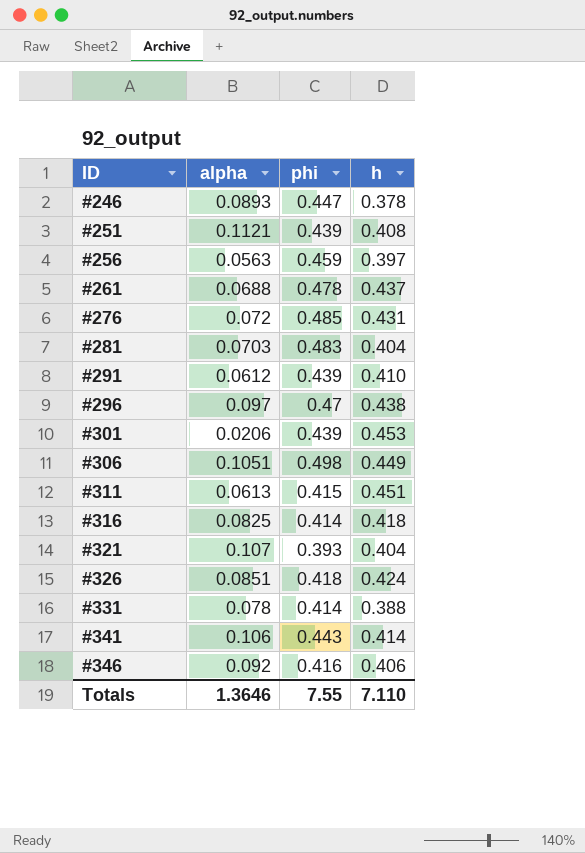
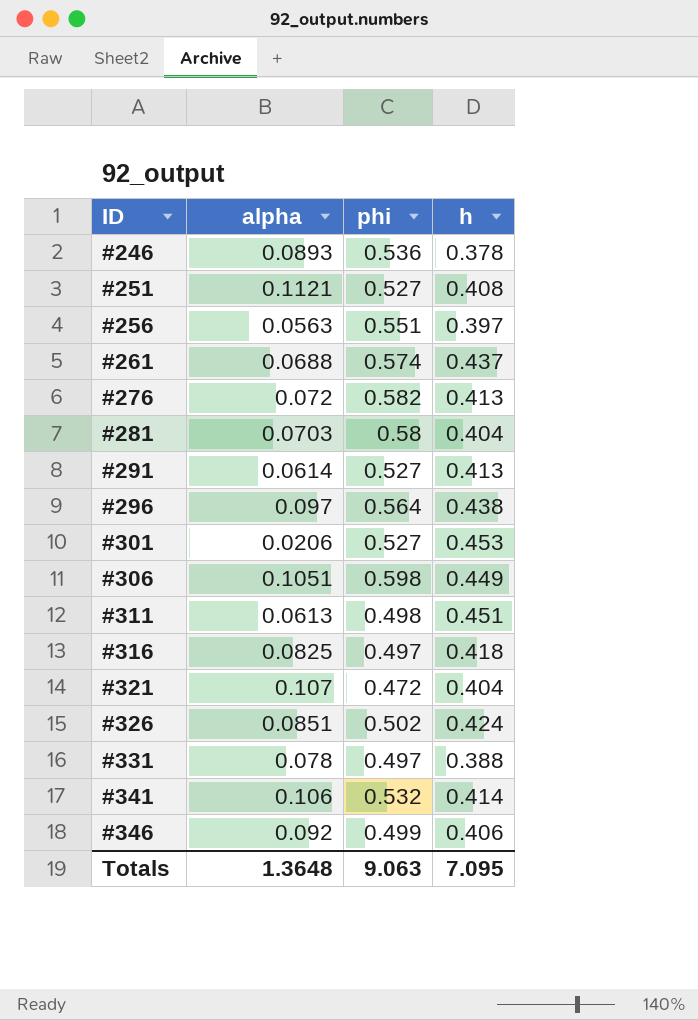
#246 | phi: 0.447 -> 0.536
#251 | phi: 0.439 -> 0.527
#256 | phi: 0.459 -> 0.551
#261 | phi: 0.478 -> 0.574
#276 | phi: 0.485 -> 0.582
#276 | h: 0.431 -> 0.413
#281 | phi: 0.483 -> 0.58
#291 | alpha: 0.0612 -> 0.0614
#291 | phi: 0.439 -> 0.527
#291 | h: 0.410 -> 0.413
#296 | phi: 0.47 -> 0.564
#301 | phi: 0.439 -> 0.527
#306 | phi: 0.498 -> 0.598
#311 | phi: 0.415 -> 0.498
#316 | phi: 0.414 -> 0.497
#321 | phi: 0.393 -> 0.472
#326 | phi: 0.418 -> 0.502
#331 | phi: 0.414 -> 0.497
#341 | phi: 0.443 -> 0.532
#346 | phi: 0.416 -> 0.499
Totals | alpha: 1.3646 -> 1.3648
Totals | phi: 7.55 -> 9.063
Totals | h: 7.110 -> 7.095

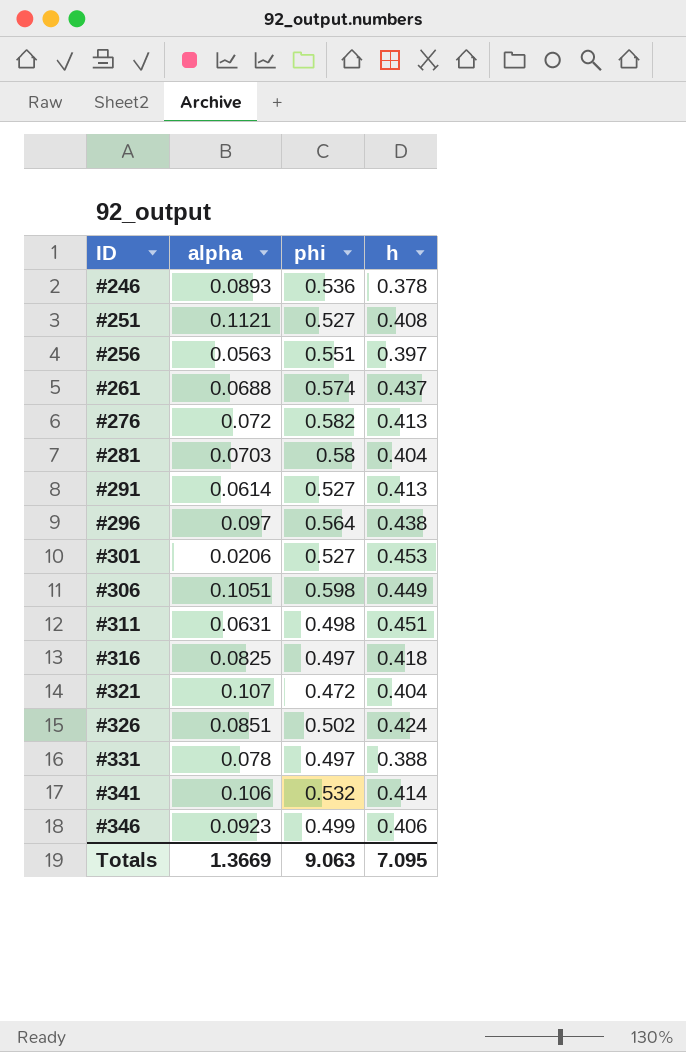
#311 | alpha: 0.0613 -> 0.0631
#346 | alpha: 0.092 -> 0.0923
Totals | alpha: 1.3648 -> 1.3669

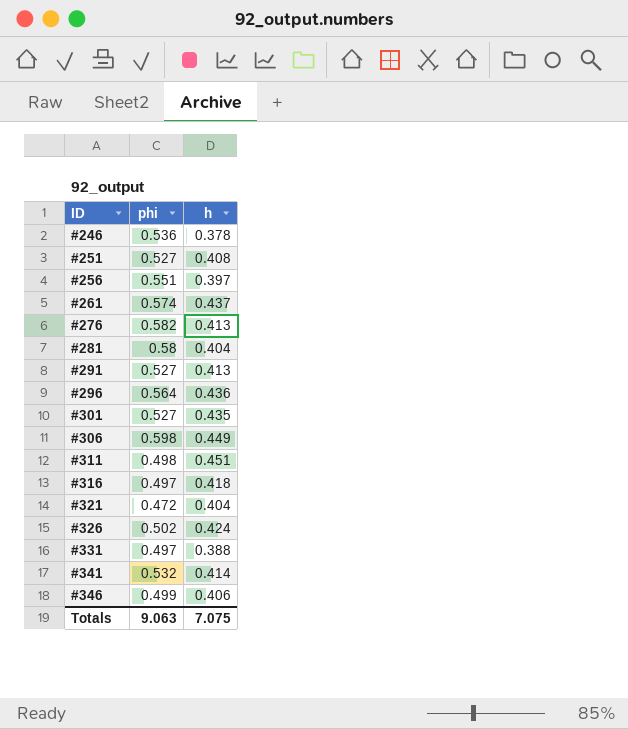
column alpha | position: 2 -> none
#296 | h: 0.438 -> 0.436
#301 | h: 0.453 -> 0.435
Totals | h: 7.095 -> 7.075

